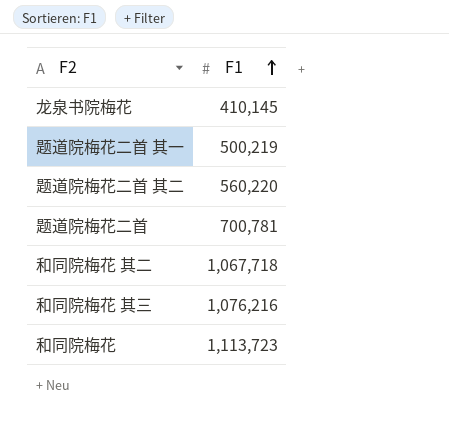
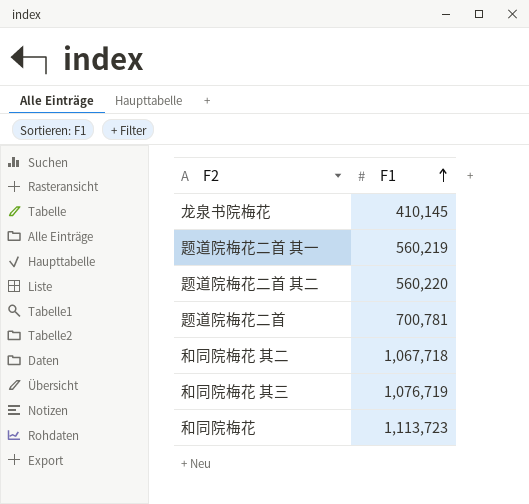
题道院梅花二首 其一 | F1: 500,219 -> 560,219
和同院梅花 其三 | F1: 1,076,216 -> 1,076,719

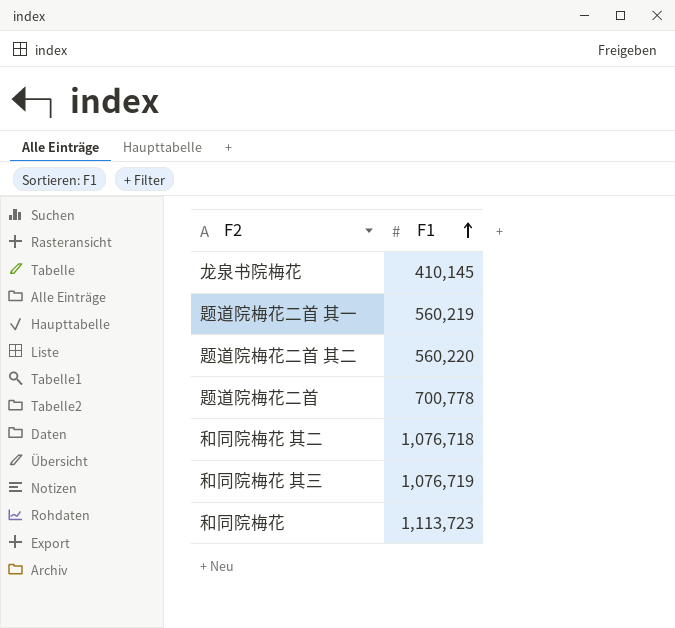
题道院梅花二首 | F1: 700,781 -> 700,778
和同院梅花 其二 | F1: 1,067,718 -> 1,076,718

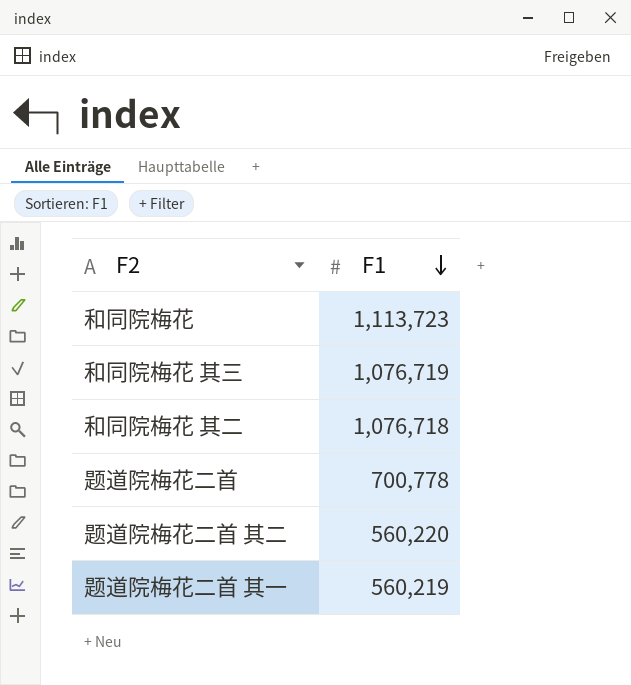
row order: F1 ascending -> F1 descending
row 龙泉书院梅花: 410,145 -> none

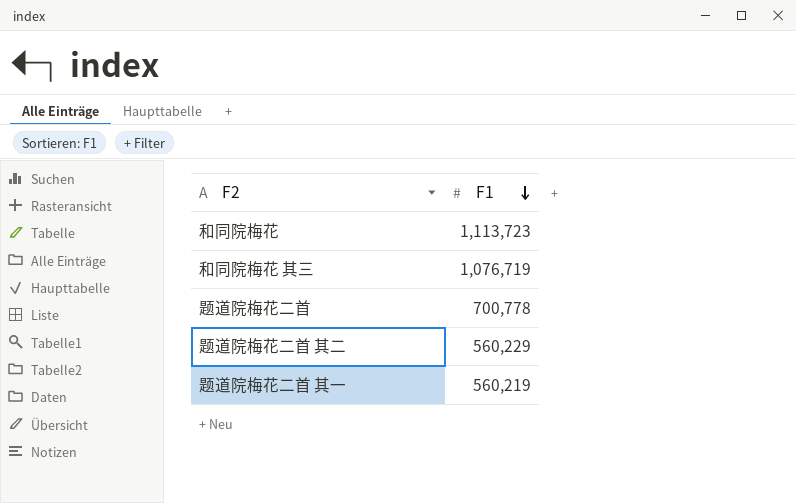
row 和同院梅花 其二: 1,076,718 -> none
题道院梅花二首 其二 | F1: 560,220 -> 560,229

